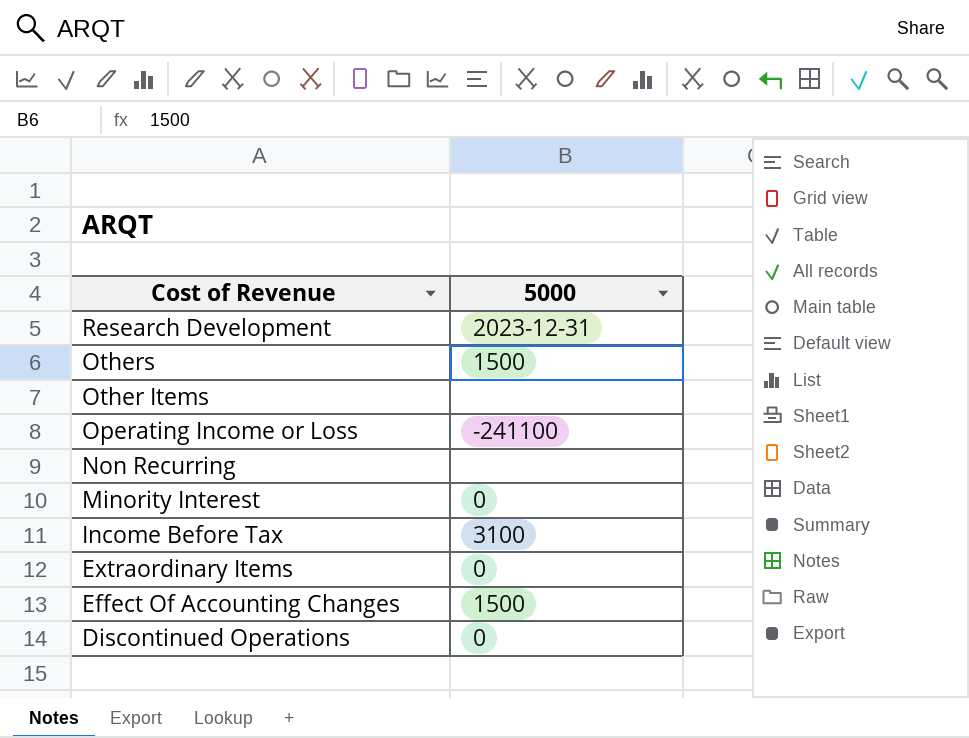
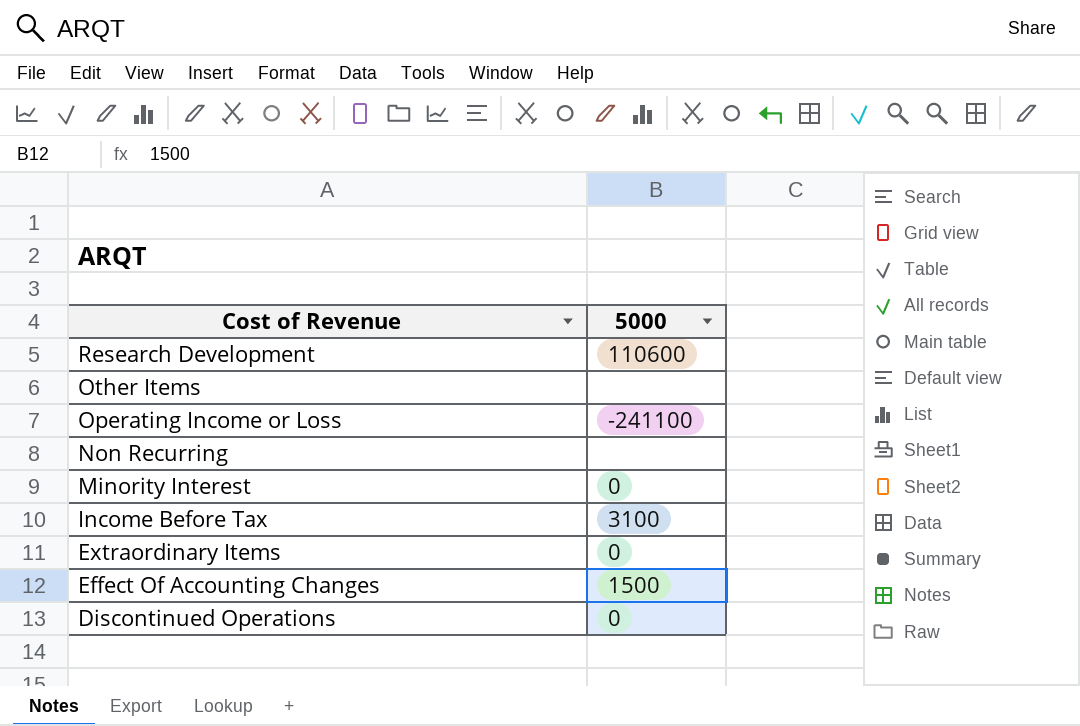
row Others: 1500 -> none
Research Development | 5000: 2023-12-31 -> 110600

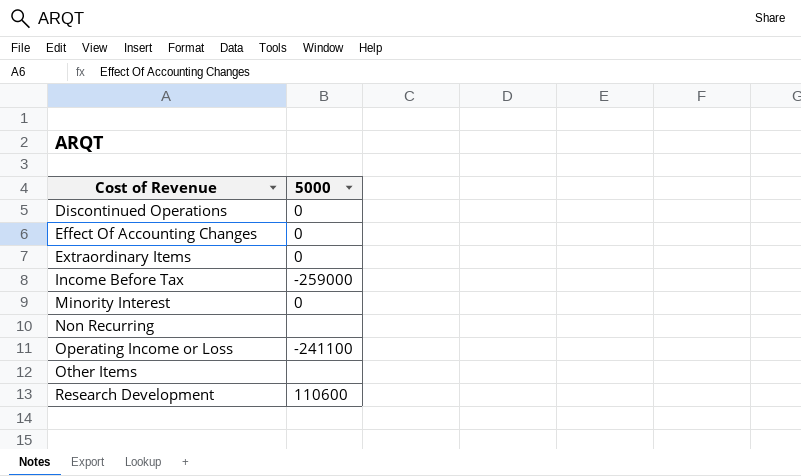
row order: Cost of Revenue descending -> Cost of Revenue ascending
Effect Of Accounting Changes | 5000: 1500 -> 0
Income Before Tax | 5000: 3100 -> -259000

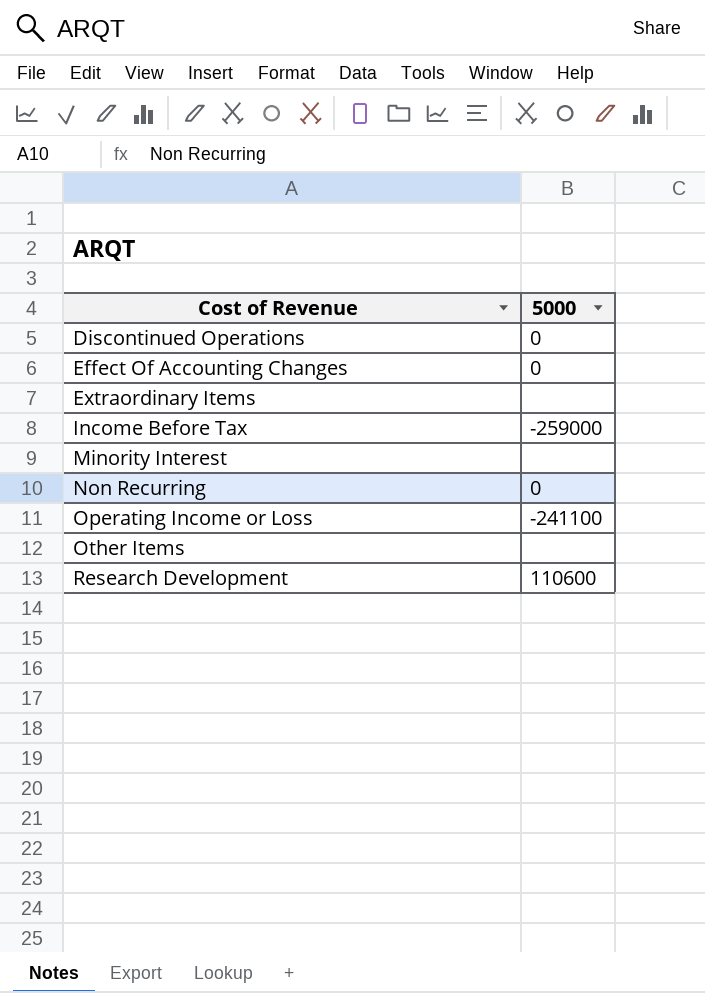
Extraordinary Items | 5000: 0 -> none
Minority Interest | 5000: 0 -> none
Non Recurring | 5000: none -> 0

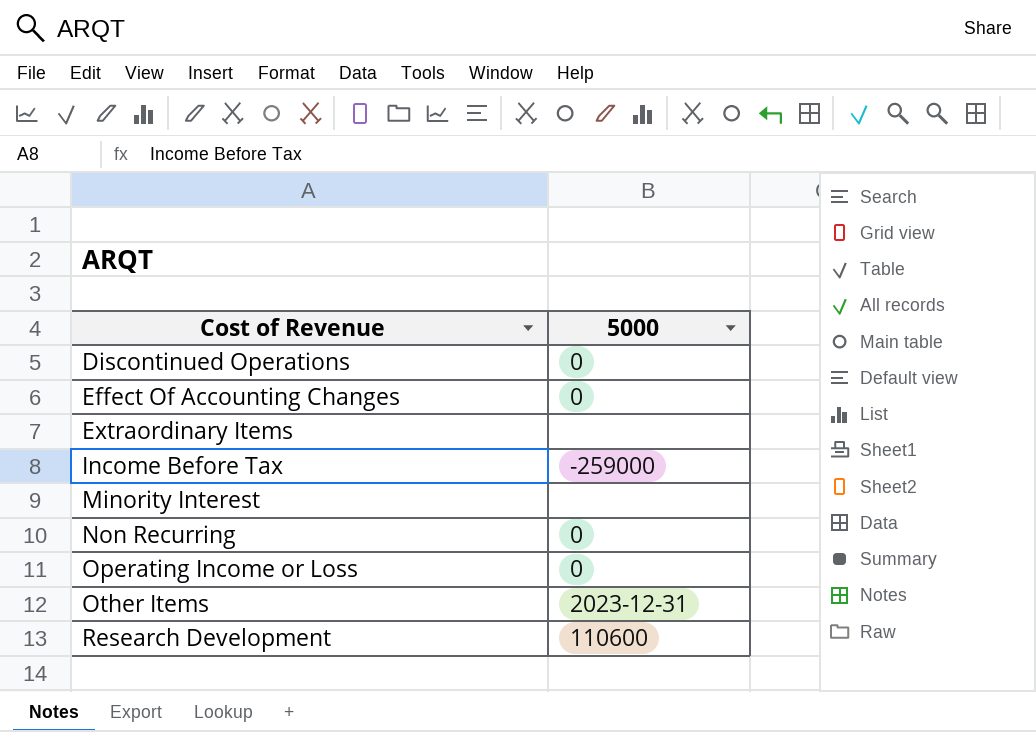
Operating Income or Loss | 5000: -241100 -> 0
Other Items | 5000: none -> 2023-12-31

